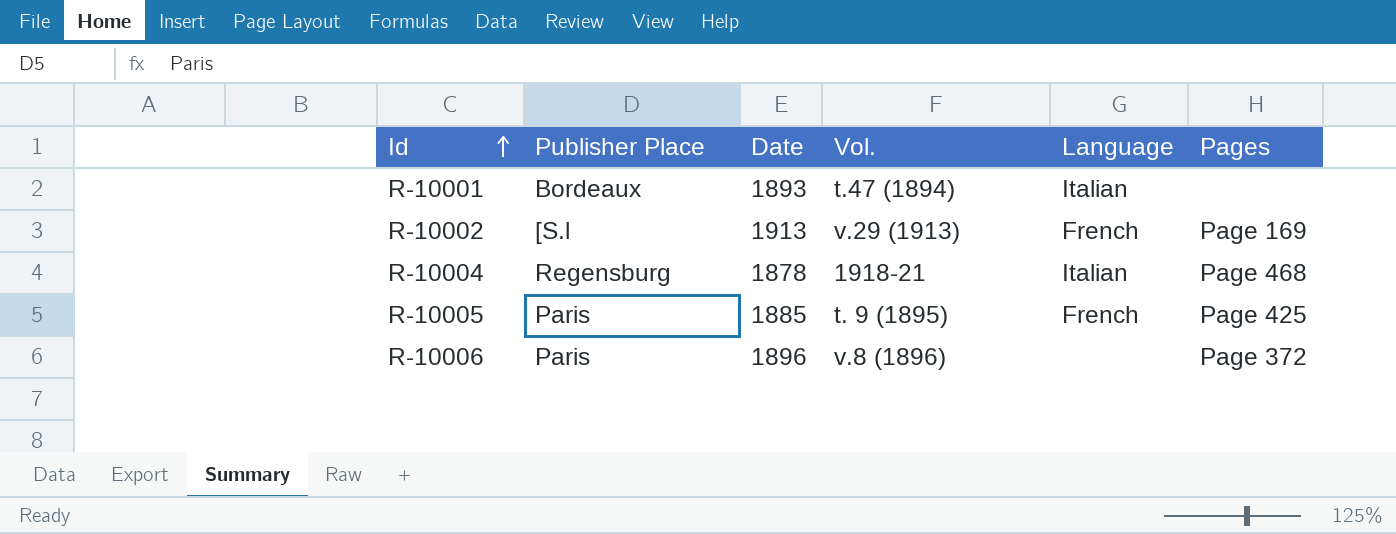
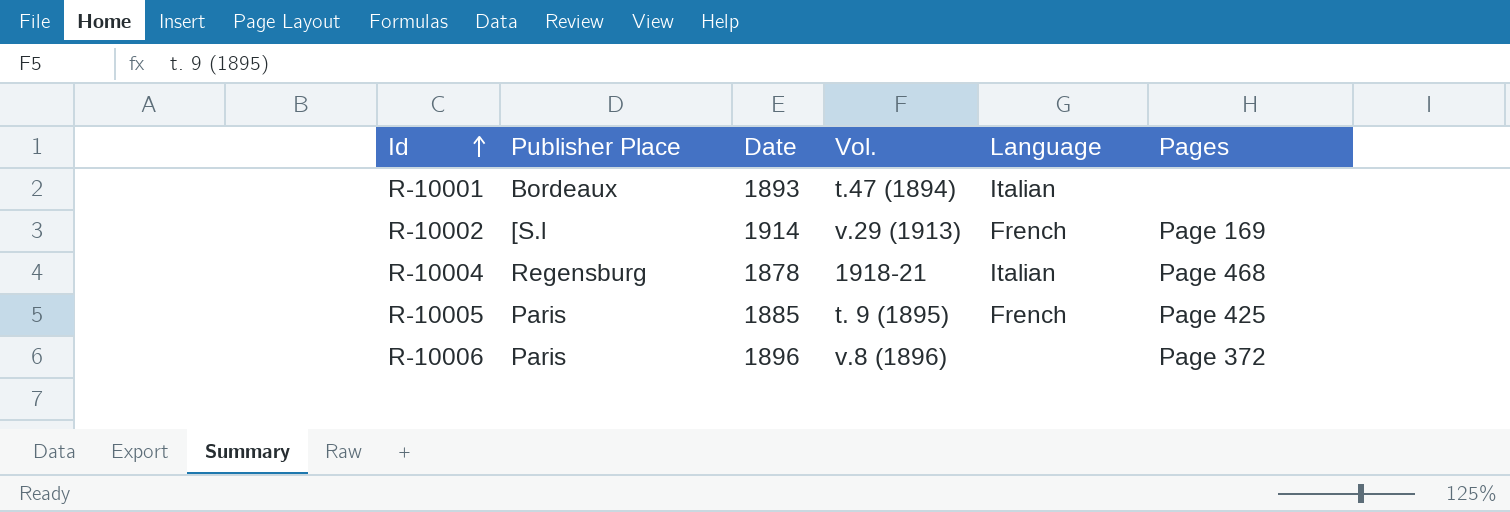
R-10002 | Date: 1913 -> 1914

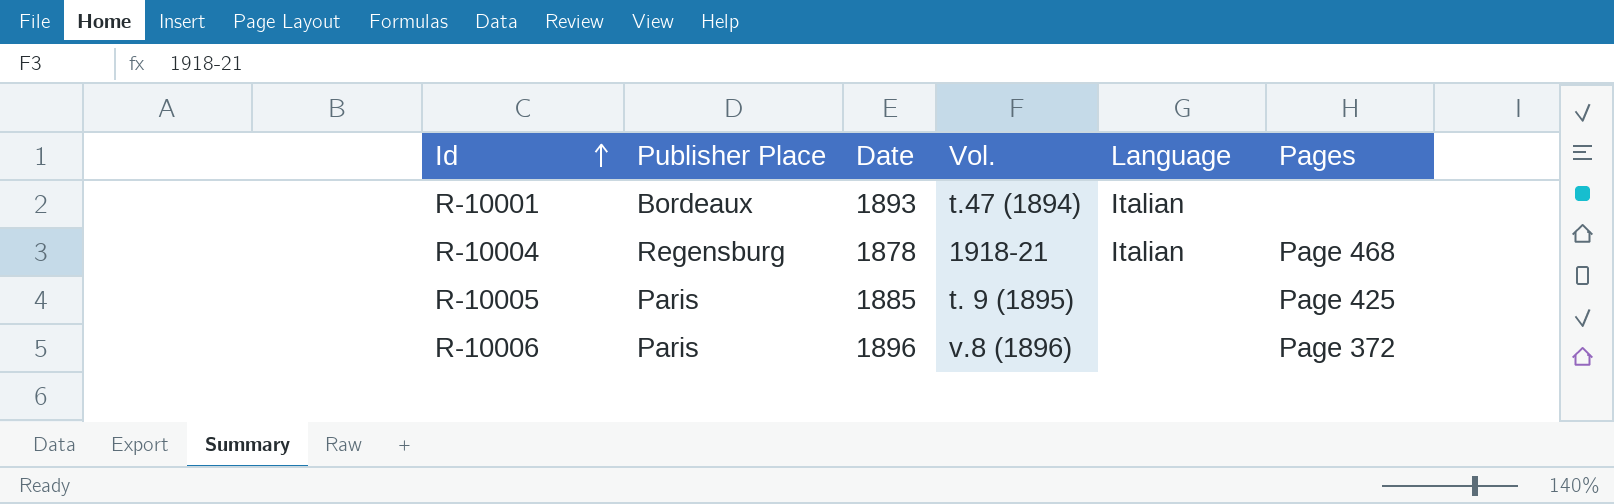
row R-10002: [S.l | 1914 | v.29 (1913) | French | Page 169 -> none
R-10005 | Language: French -> none

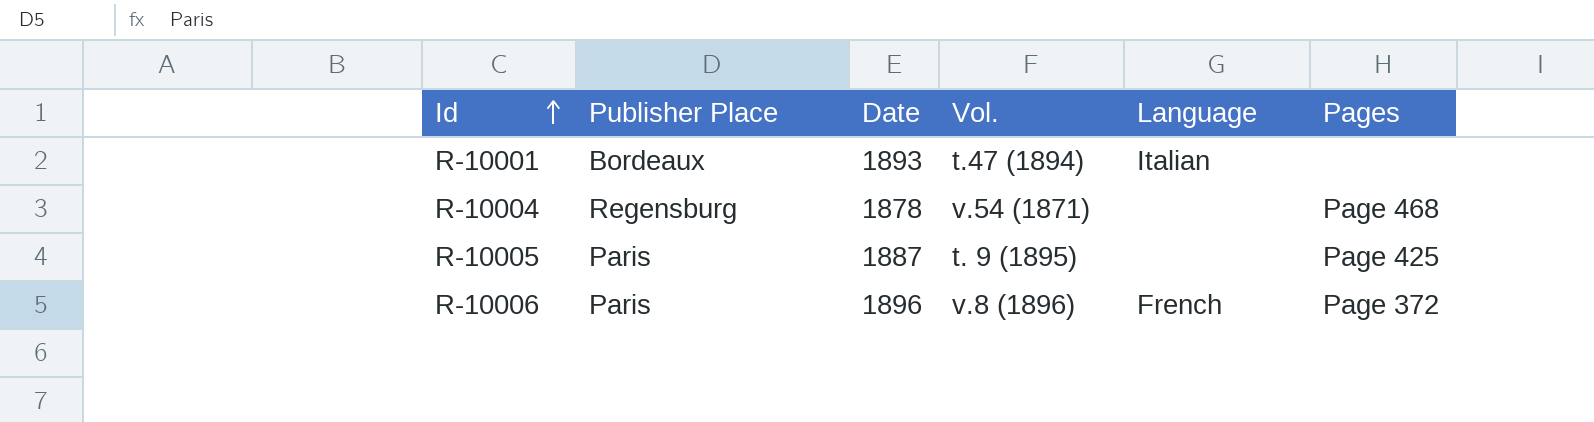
R-10004 | Vol.: 1918-21 -> v.54 (1871)
R-10004 | Language: Italian -> none
R-10005 | Date: 1885 -> 1887
R-10006 | Language: none -> French

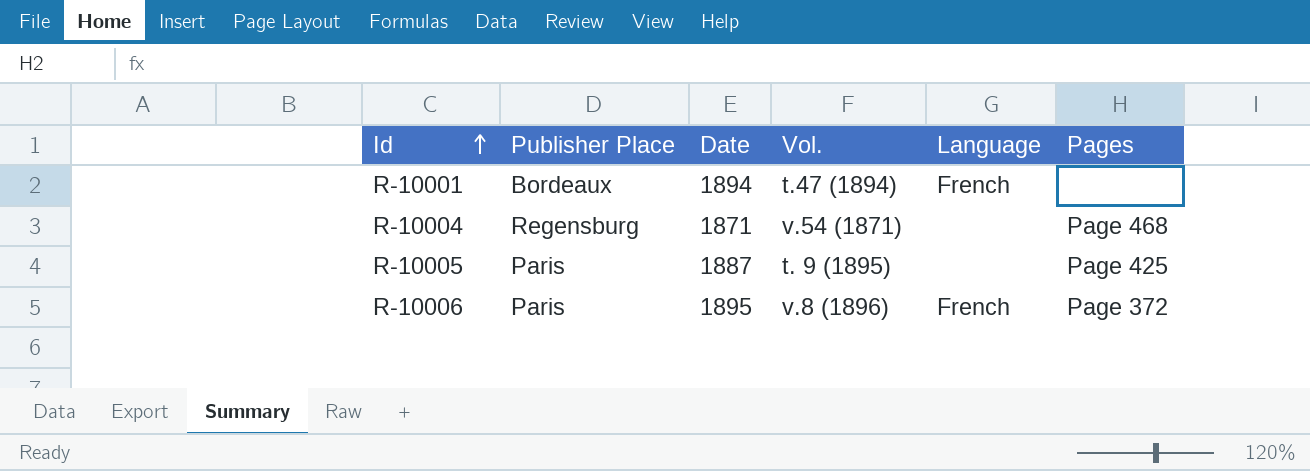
R-10001 | Date: 1893 -> 1894
R-10001 | Language: Italian -> French
R-10004 | Date: 1878 -> 1871
R-10006 | Date: 1896 -> 1895

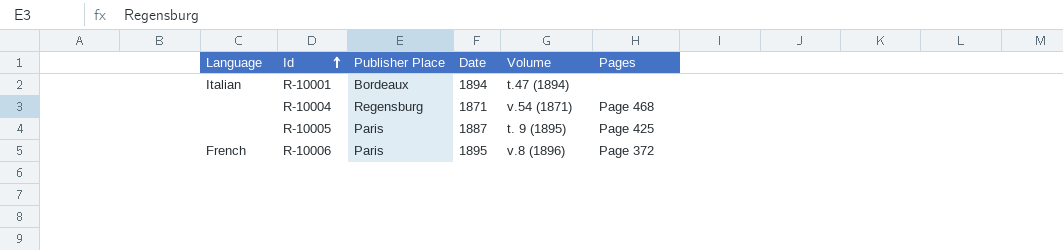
column Language | position: 5 -> 1
column name: Vol. -> Volume
R-10001 | Language: French -> Italian

